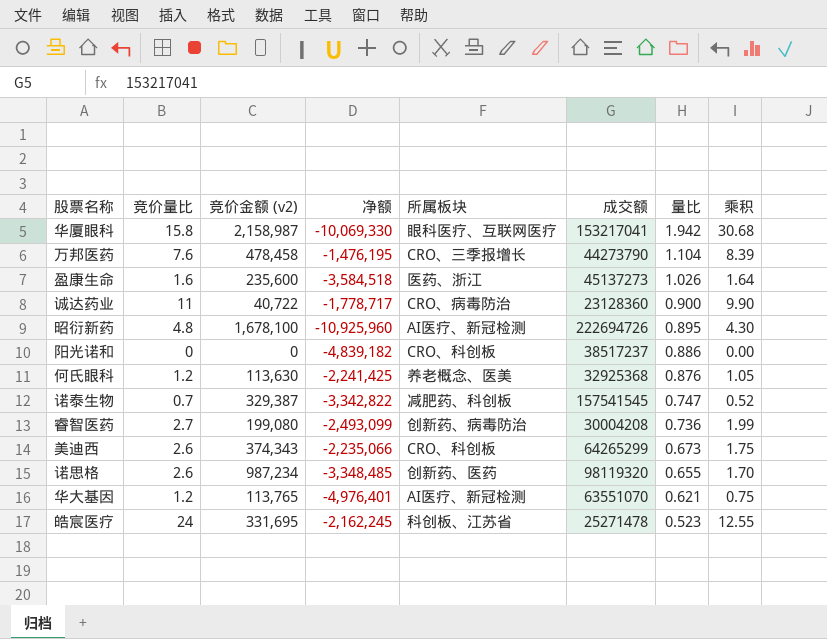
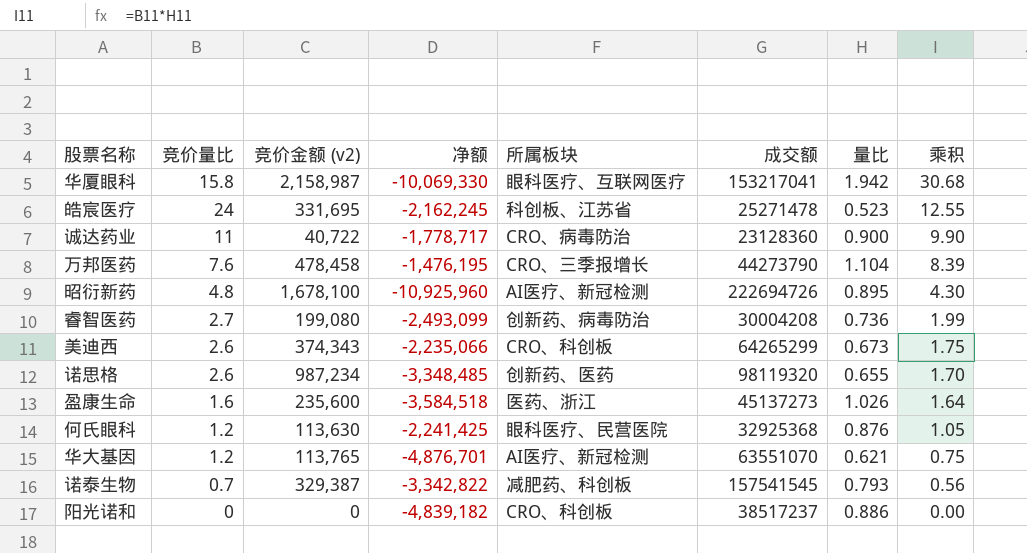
row order: 量比 descending -> 乘积 descending
何氏眼科 | 所属板块: 养老概念、医美 -> 眼科医疗、民营医院
华大基因 | 净额: -4,976,401 -> -4,876,701
诺泰生物 | 量比: 0.747 -> 0.793
诺泰生物 | 乘积: 0.52 -> 0.56

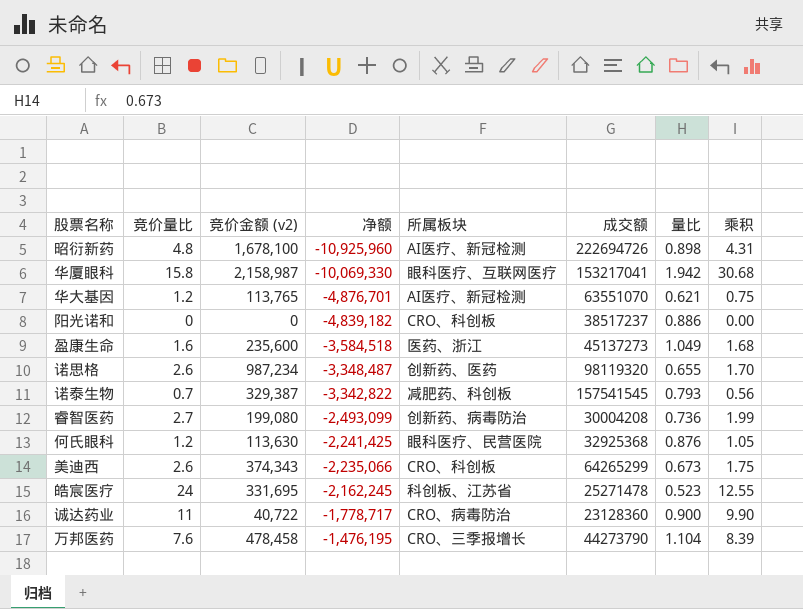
row order: 乘积 descending -> 净额 ascending
昭衍新药 | 量比: 0.895 -> 0.898
昭衍新药 | 乘积: 4.30 -> 4.31
盈康生命 | 量比: 1.026 -> 1.049
盈康生命 | 乘积: 1.64 -> 1.68
诺思格 | 净额: -3,348,485 -> -3,348,487

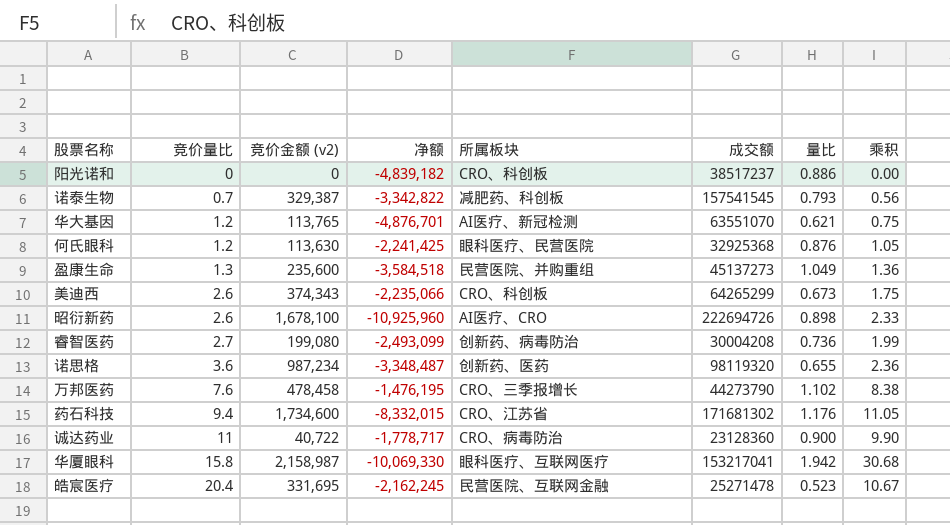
row order: 净额 ascending -> 竞价量比 ascending
盈康生命 | 竞价量比: 1.6 -> 1.3
盈康生命 | 所属板块: 医药、浙江 -> 民营医院、并购重组
盈康生命 | 乘积: 1.68 -> 1.36
昭衍新药 | 竞价量比: 4.8 -> 2.6
昭衍新药 | 所属板块: AI医疗、新冠检测 -> AI医疗、CRO
昭衍新药 | 乘积: 4.31 -> 2.33
诺思格 | 竞价量比: 2.6 -> 3.6
诺思格 | 乘积: 1.70 -> 2.36
万邦医药 | 量比: 1.104 -> 1.102
万邦医药 | 乘积: 8.39 -> 8.38
row 药石科技: none -> 9.4 | 1,734,600 | -8,332,015 | CRO、江苏省 | 171681302 | 1.176 | 11.05
皓宸医疗 | 竞价量比: 24 -> 20.4
皓宸医疗 | 所属板块: 科创板、江苏省 -> 民营医院、互联网金融
皓宸医疗 | 乘积: 12.55 -> 10.67

